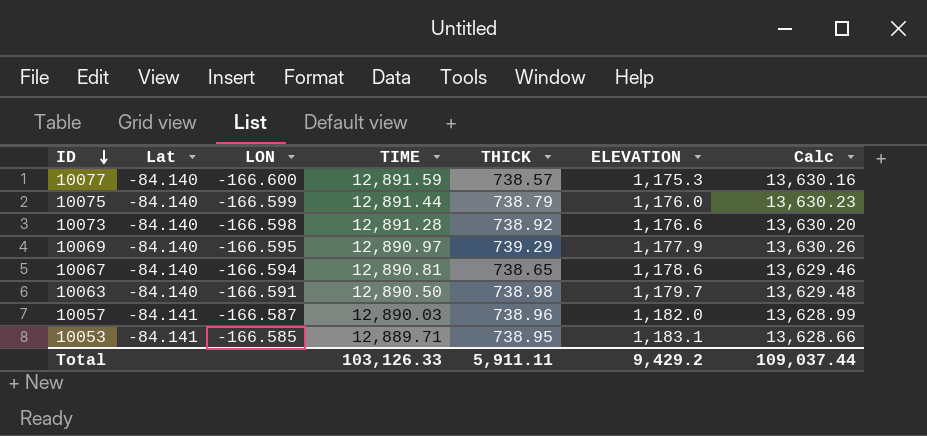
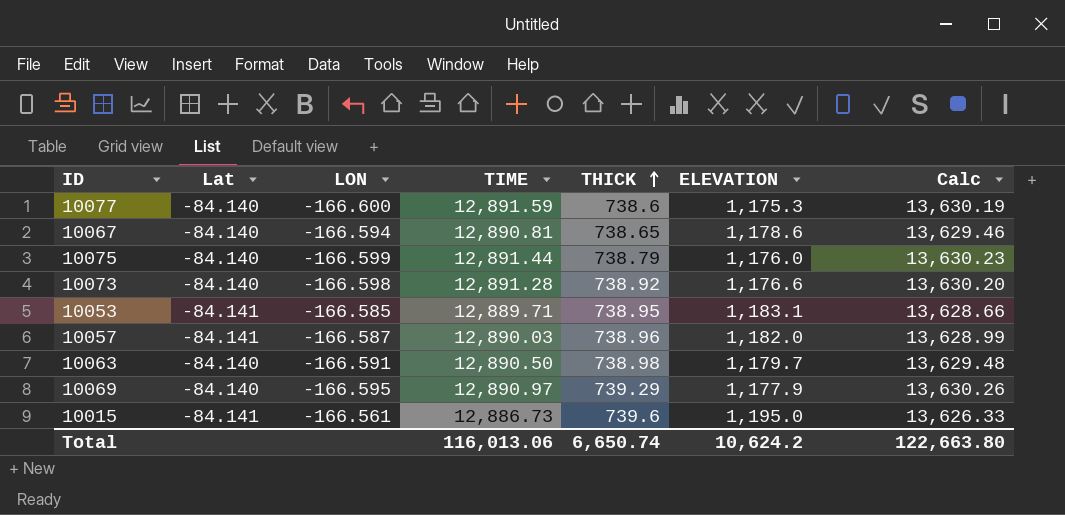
row order: ID descending -> THICK ascending
10077 | THICK: 738.57 -> 738.6
10077 | Calc: 13,630.16 -> 13,630.19
row 10015: none -> -84.141 | -166.561 | 12,886.73 | 739.6 | 1,195.0 | 13,626.33
Total | TIME: 103,126.33 -> 116,013.06
Total | THICK: 5,911.11 -> 6,650.74
Total | ELEVATION: 9,429.2 -> 10,624.2
Total | Calc: 109,037.44 -> 122,663.80

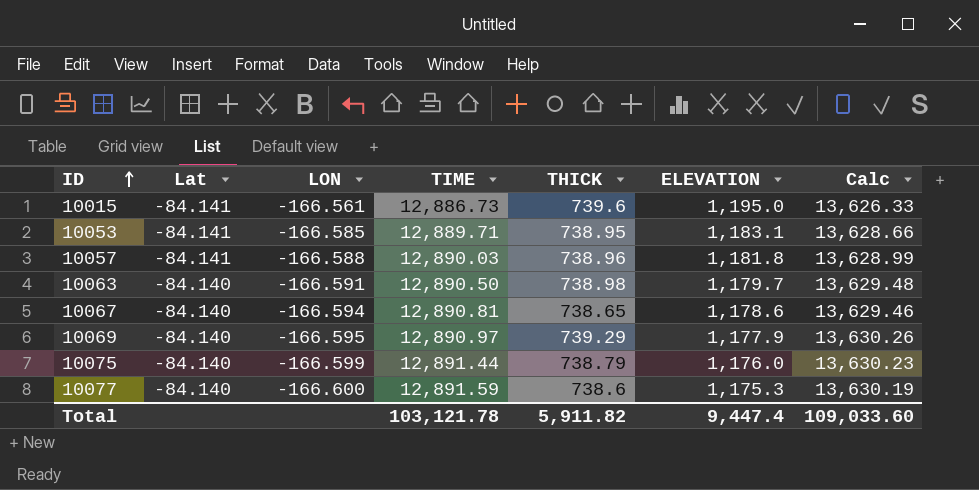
row order: THICK ascending -> ID ascending
row 10073: -84.140 | -166.598 | 12,891.28 | 738.92 | 1,176.6 | 13,630.20 -> none
10057 | LON: -166.587 -> -166.588
10057 | ELEVATION: 1,182.0 -> 1,181.8
Total | TIME: 116,013.06 -> 103,121.78
Total | THICK: 6,650.74 -> 5,911.82
Total | ELEVATION: 10,624.2 -> 9,447.4
Total | Calc: 122,663.80 -> 109,033.60

